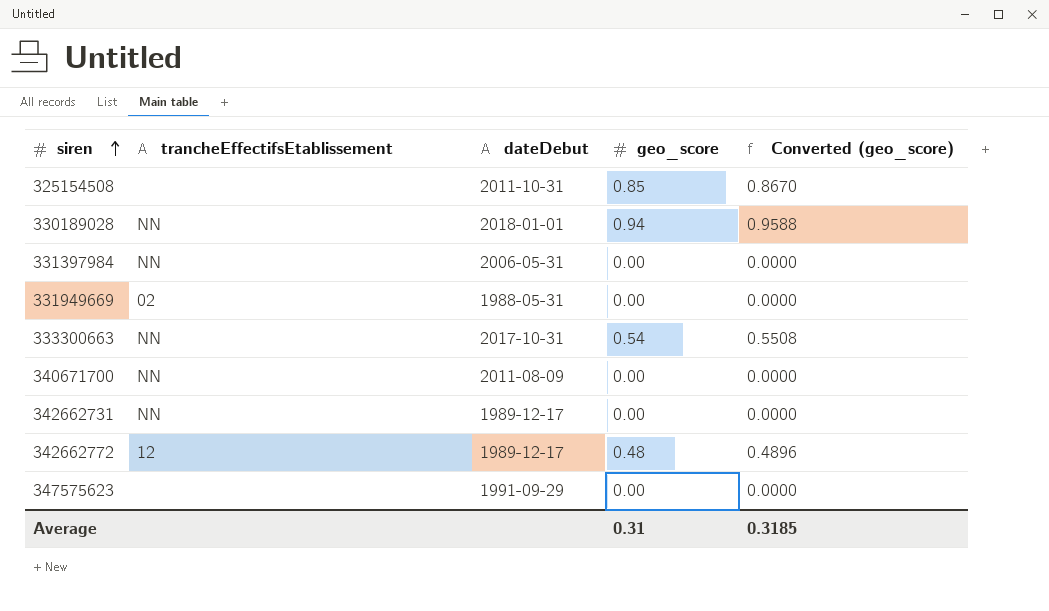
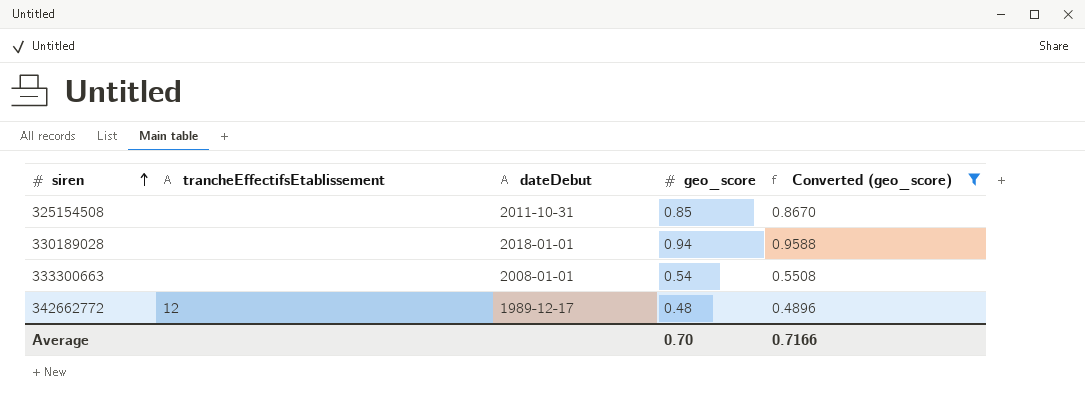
filter: none -> Converted (geo_score) != 0.0000
330189028 | trancheEffectifsEtablissement: NN -> none
333300663 | trancheEffectifsEtablissement: NN -> none
333300663 | dateDebut: 2017-10-31 -> 2008-01-01
Average | geo_score: 0.31 -> 0.70
Average | Converted (geo_score): 0.3185 -> 0.7166

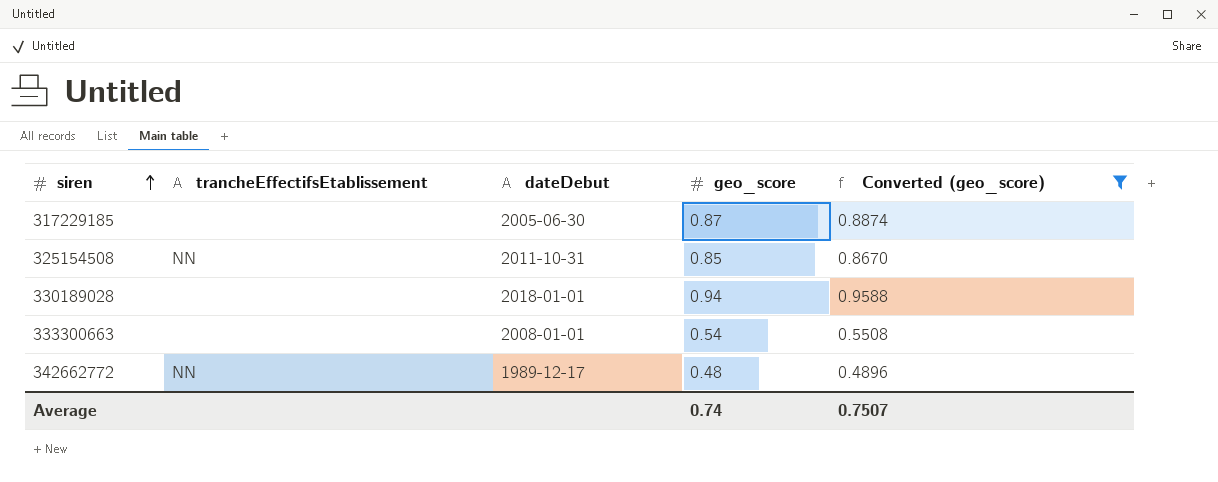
row 317229185: none -> none | 2005-06-30 | 0.87 | 0.8874
325154508 | trancheEffectifsEtablissement: none -> NN
342662772 | trancheEffectifsEtablissement: 12 -> NN
Average | geo_score: 0.70 -> 0.74
Average | Converted (geo_score): 0.7166 -> 0.7507

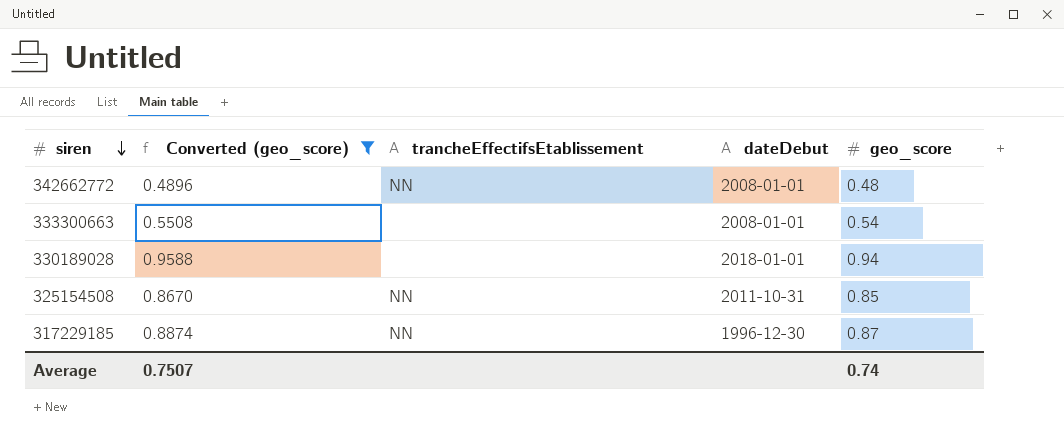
row order: siren ascending -> siren descending
column Converted (geo_score) | position: 5 -> 2
342662772 | dateDebut: 1989-12-17 -> 2008-01-01
317229185 | trancheEffectifsEtablissement: none -> NN
317229185 | dateDebut: 2005-06-30 -> 1996-12-30

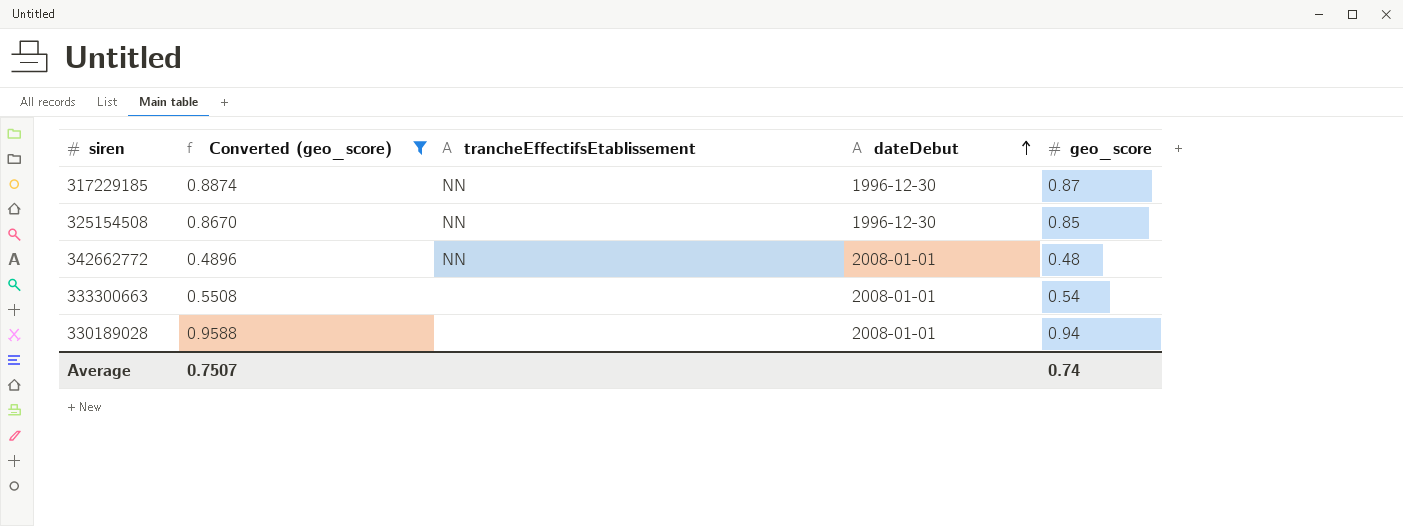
row order: siren descending -> dateDebut ascending
325154508 | dateDebut: 2011-10-31 -> 1996-12-30
330189028 | dateDebut: 2018-01-01 -> 2008-01-01

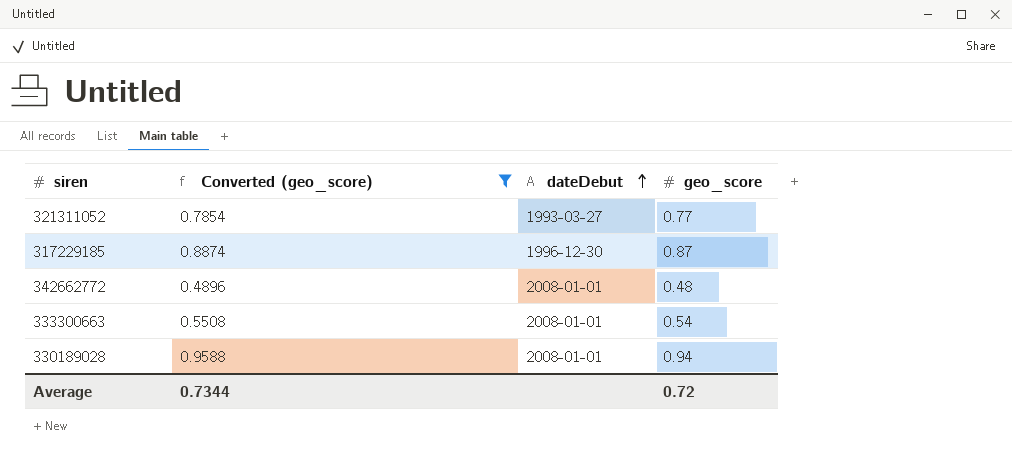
column trancheEffectifsEtablissement | position: 3 -> none
row 325154508: 0.8670 | NN | 1996-12-30 | 0.85 -> none
row 321311052: none -> 0.7854 | 1993-03-27 | 0.77
Average | Converted (geo_score): 0.7507 -> 0.7344
Average | geo_score: 0.74 -> 0.72

